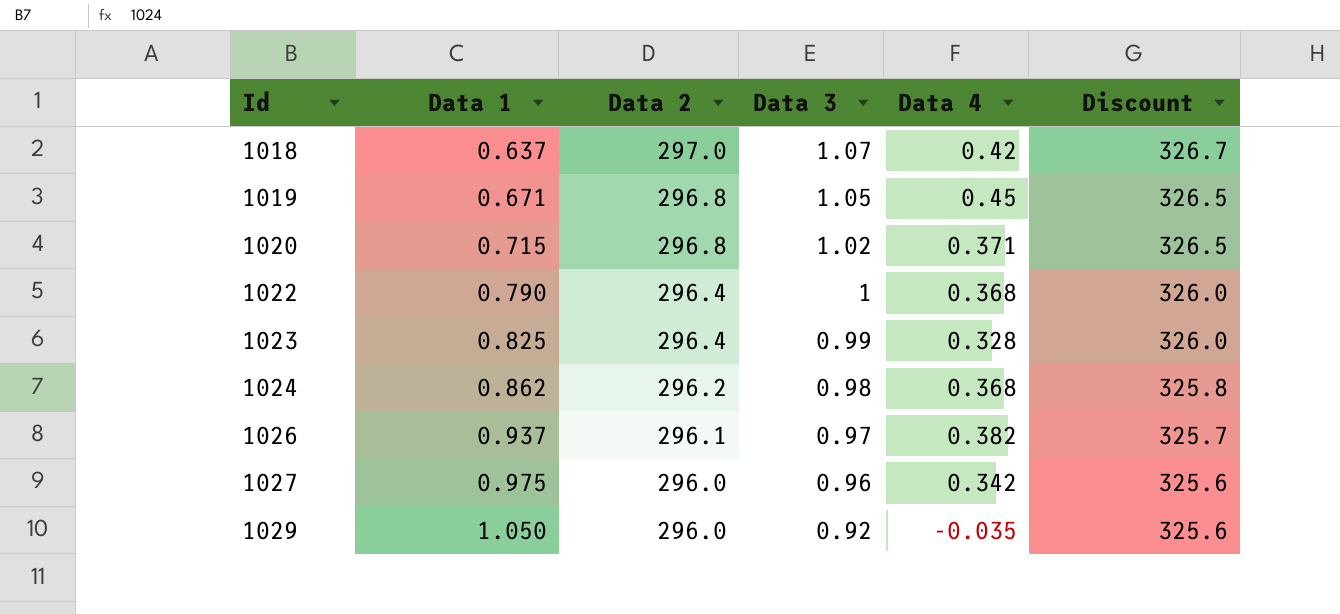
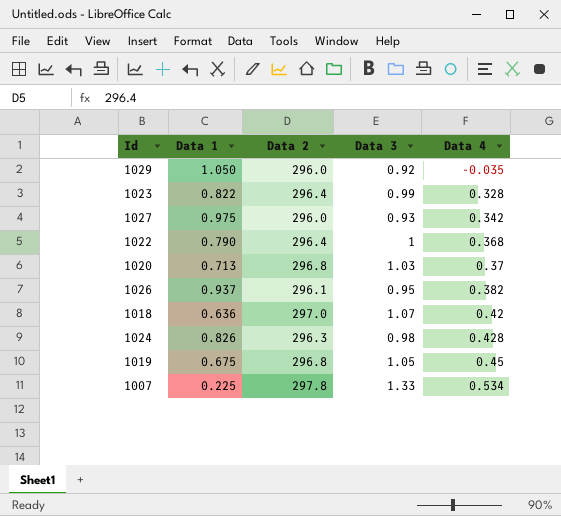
row order: Id ascending -> Data 4 ascending
column Discount | formula: [Data 2] * 1.1 -> none
1023 | Data 1: 0.825 -> 0.822
1027 | Data 3: 0.96 -> 0.93
1020 | Data 1: 0.715 -> 0.713
1020 | Data 3: 1.02 -> 1.03
1020 | Data 4: 0.371 -> 0.37
1026 | Data 3: 0.97 -> 0.95
1018 | Data 1: 0.637 -> 0.636
1024 | Data 1: 0.862 -> 0.826
1024 | Data 2: 296.2 -> 296.3
1024 | Data 4: 0.368 -> 0.428
1019 | Data 1: 0.671 -> 0.675
row 1007: none -> 0.225 | 297.8 | 1.33 | 0.534

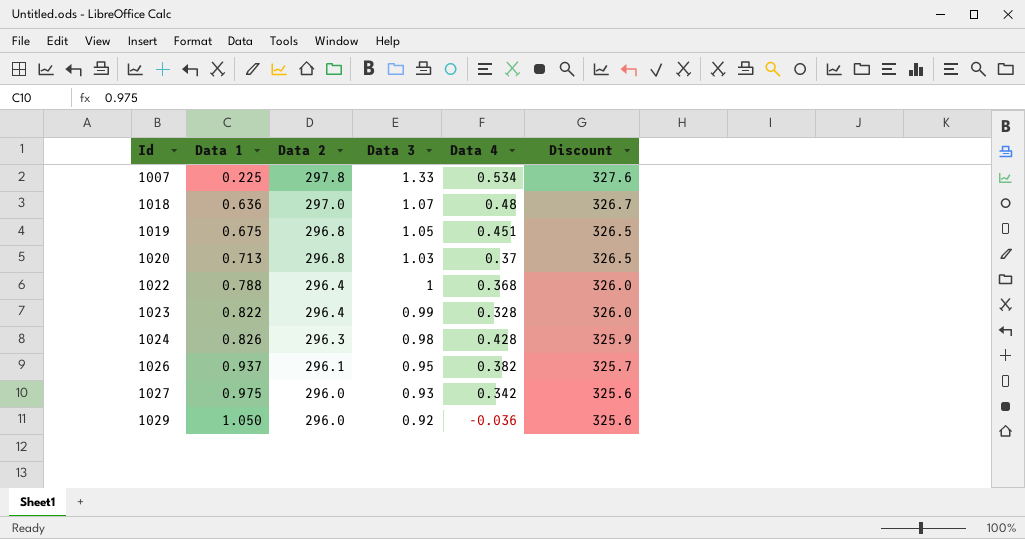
row order: Data 4 ascending -> Id ascending
column Discount | formula: none -> [Data 2] * 1.1
1018 | Data 4: 0.42 -> 0.48
1019 | Data 4: 0.45 -> 0.451
1022 | Data 1: 0.790 -> 0.788
1029 | Data 4: -0.035 -> -0.036

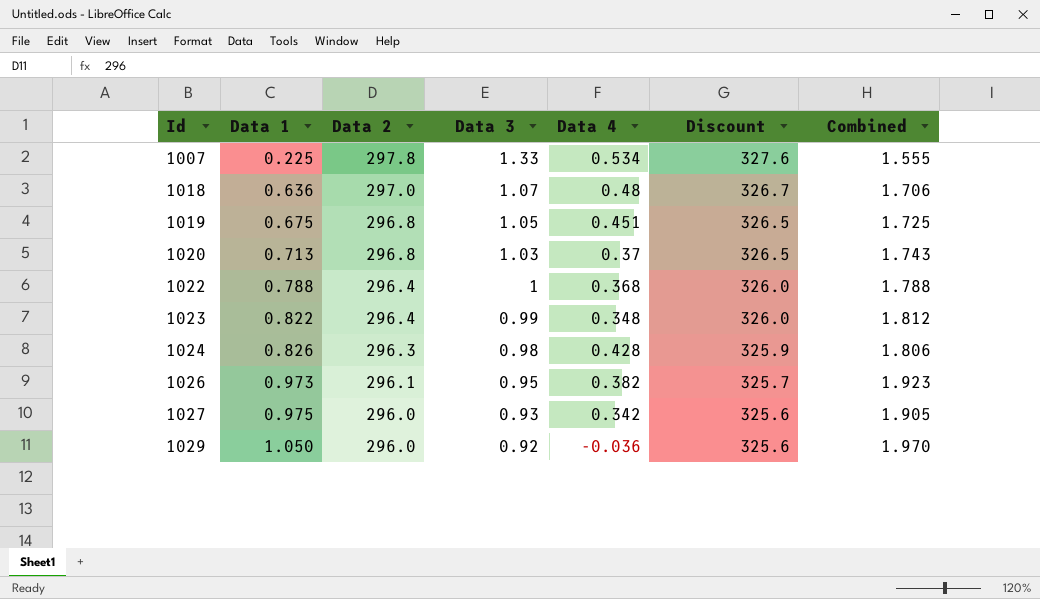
column Combined | formula: none -> [Data 1] + [Data 3]
1023 | Data 4: 0.328 -> 0.348
1026 | Data 1: 0.937 -> 0.973

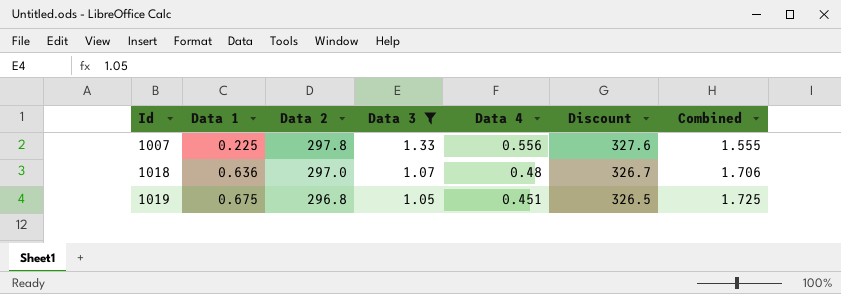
filter: none -> Data 3 >= 1.05
1007 | Data 4: 0.534 -> 0.556

